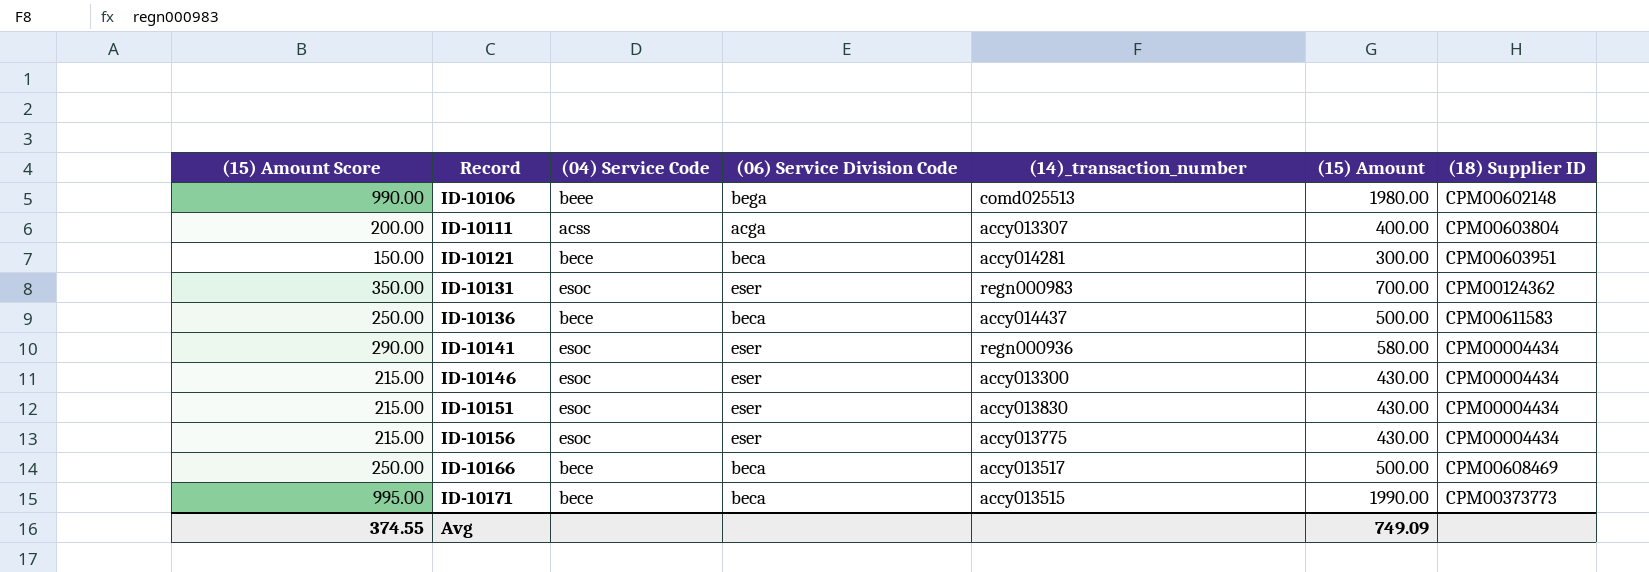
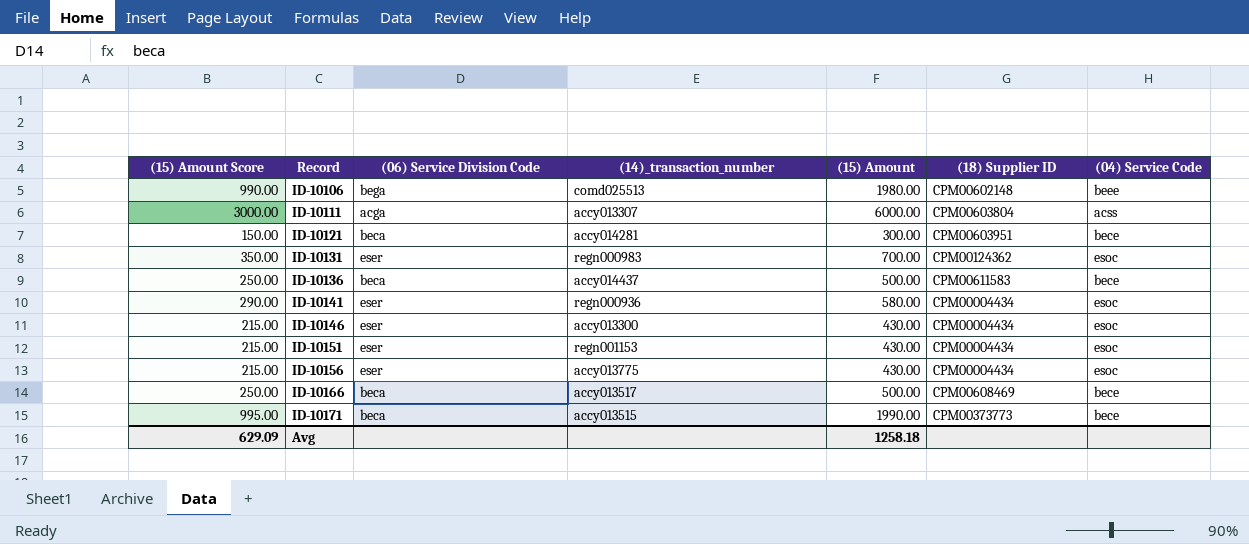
column (04) Service Code | position: 3 -> 7
ID-10111 | (15) Amount Score: 200.00 -> 3000.00
ID-10111 | (15) Amount: 400.00 -> 6000.00
ID-10151 | (14)_transaction_number: accy013830 -> regn001153
Avg | (15) Amount Score: 374.55 -> 629.09
Avg | (15) Amount: 749.09 -> 1258.18

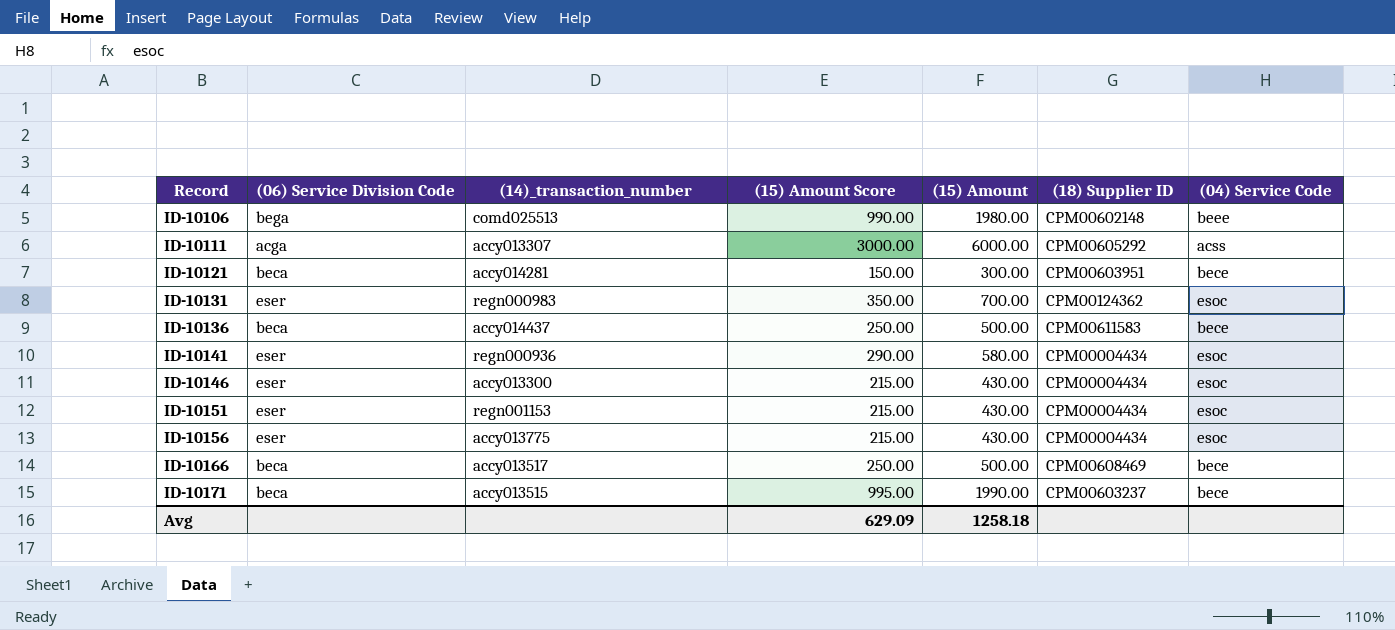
column (15) Amount Score | position: 1 -> 4
ID-10111 | (18) Supplier ID: CPM00603804 -> CPM00605292
ID-10171 | (18) Supplier ID: CPM00373773 -> CPM00603237

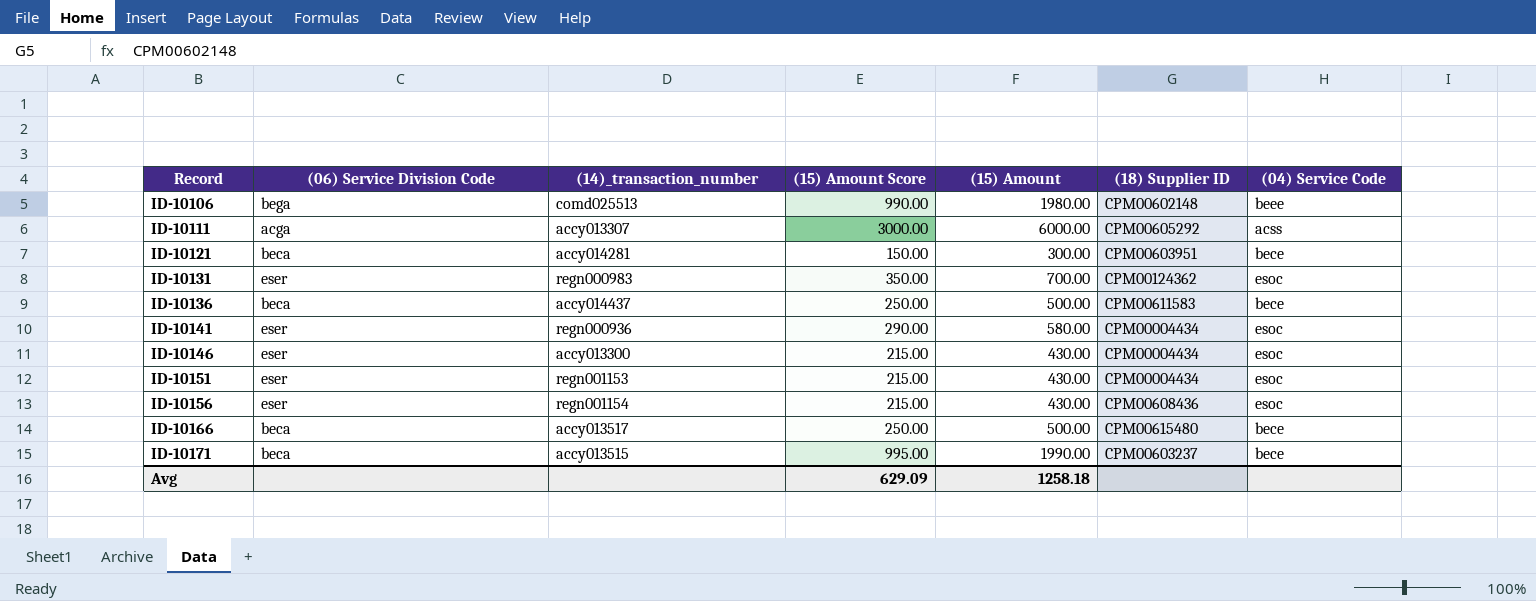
ID-10156 | (14)_transaction_number: accy013775 -> regn001154
ID-10156 | (18) Supplier ID: CPM00004434 -> CPM00608436
ID-10166 | (18) Supplier ID: CPM00608469 -> CPM00615480

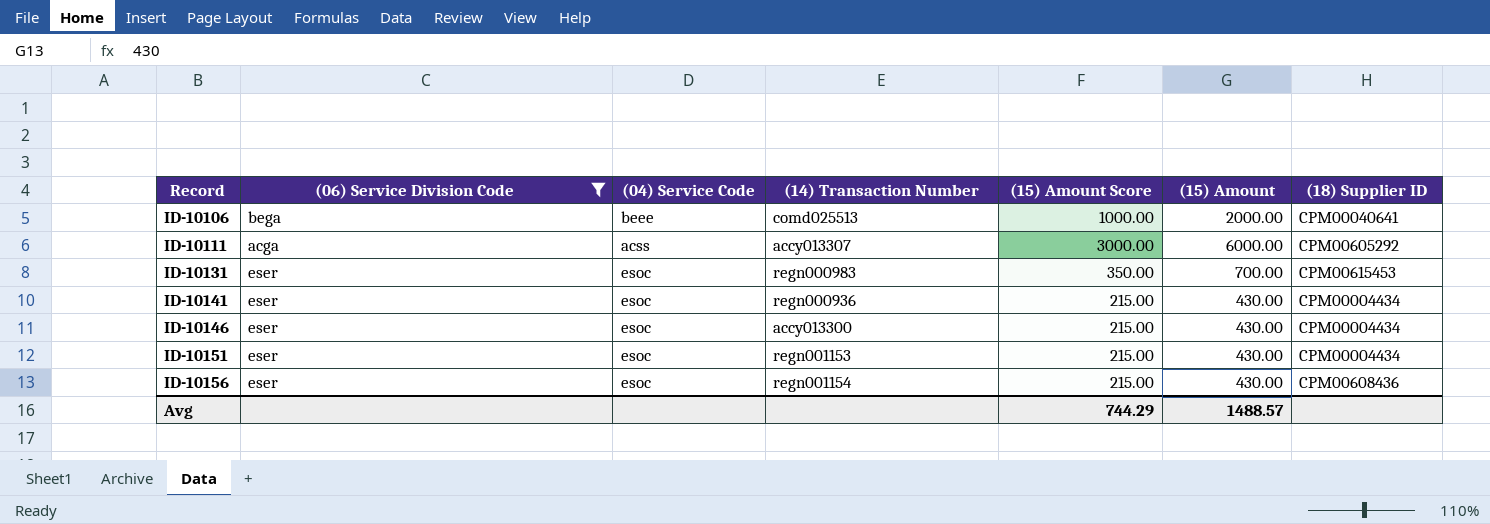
filter: none -> (06) Service Division Code != beca
column (04) Service Code | position: 7 -> 3
column name: (14)_transaction_number -> (14) Transaction Number
ID-10106 | (15) Amount Score: 990.00 -> 1000.00
ID-10106 | (15) Amount: 1980.00 -> 2000.00
ID-10106 | (18) Supplier ID: CPM00602148 -> CPM00040641
ID-10131 | (18) Supplier ID: CPM00124362 -> CPM00615453
ID-10141 | (15) Amount Score: 290.00 -> 215.00
ID-10141 | (15) Amount: 580.00 -> 430.00
Avg | (15) Amount Score: 629.09 -> 744.29
Avg | (15) Amount: 1258.18 -> 1488.57

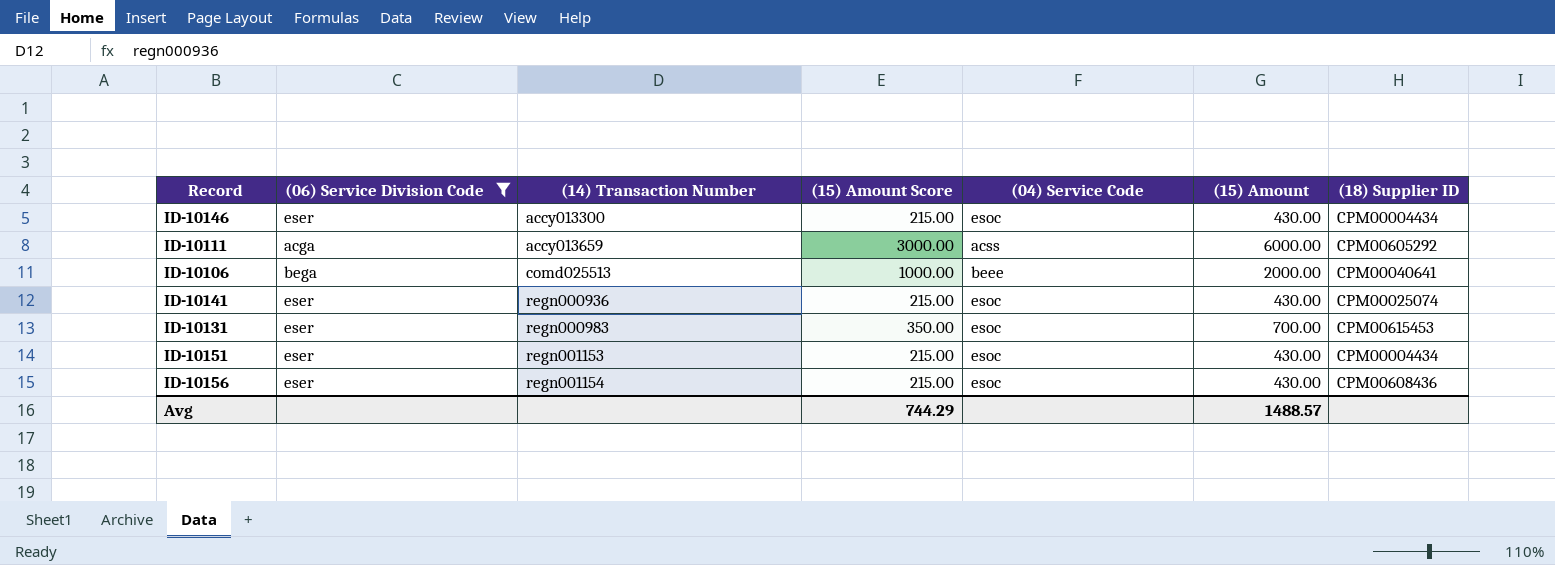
row order: Record ascending -> (14) Transaction Number ascending
column (04) Service Code | position: 3 -> 5
ID-10111 | (14) Transaction Number: accy013307 -> accy013659
ID-10141 | (18) Supplier ID: CPM00004434 -> CPM00025074

